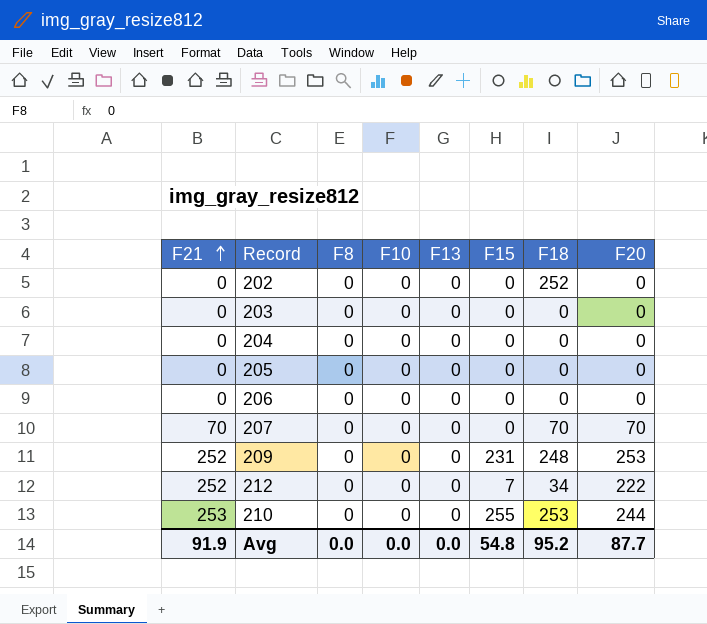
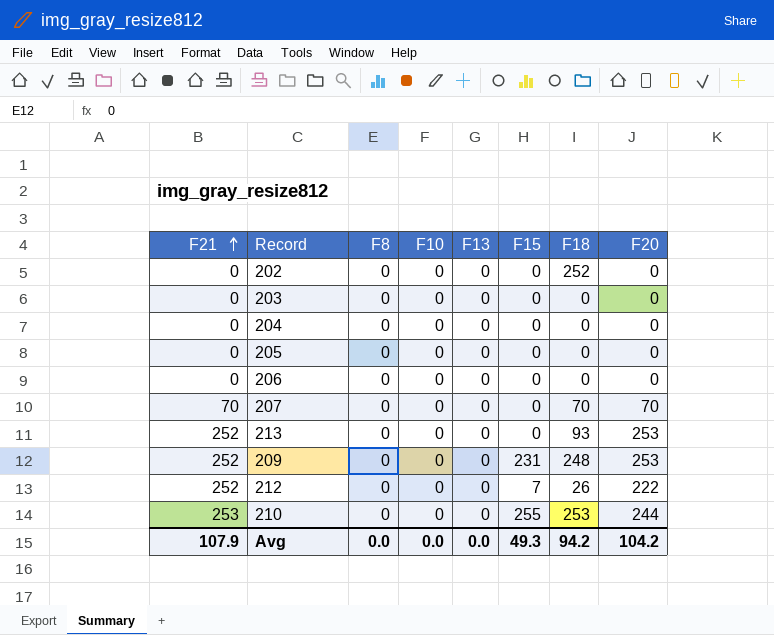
row 213: none -> 252 | 0 | 0 | 0 | 0 | 93 | 253
212 | F18: 34 -> 26
Avg | F21: 91.9 -> 107.9
Avg | F15: 54.8 -> 49.3
Avg | F18: 95.2 -> 94.2
Avg | F20: 87.7 -> 104.2

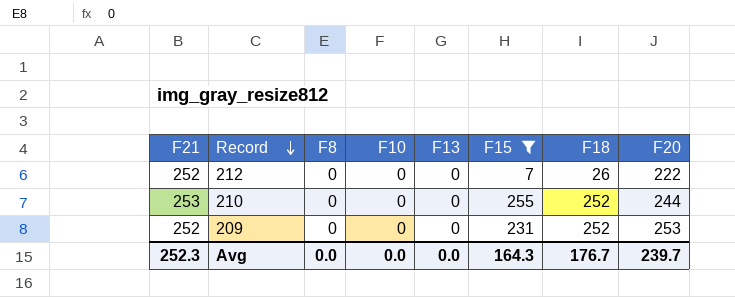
filter: none -> F15 != 0
row order: F21 ascending -> Record descending
210 | F18: 253 -> 252
209 | F18: 248 -> 252
Avg | F21: 107.9 -> 252.3
Avg | F15: 49.3 -> 164.3
Avg | F18: 94.2 -> 176.7
Avg | F20: 104.2 -> 239.7

